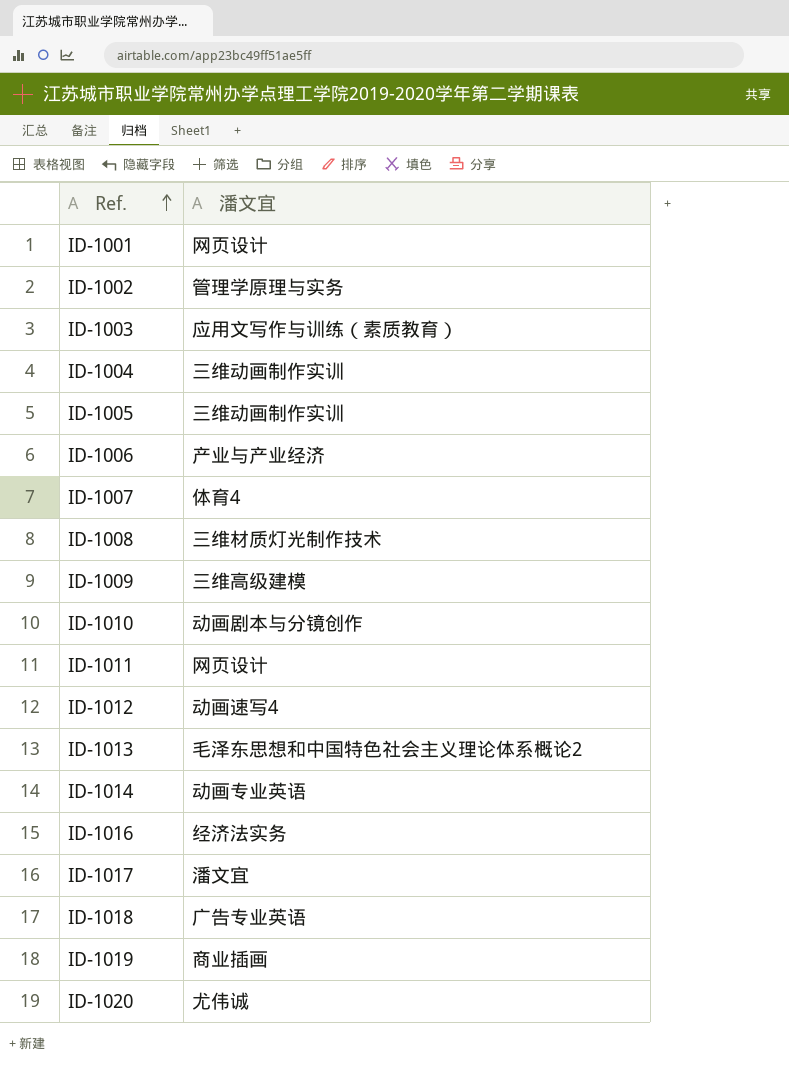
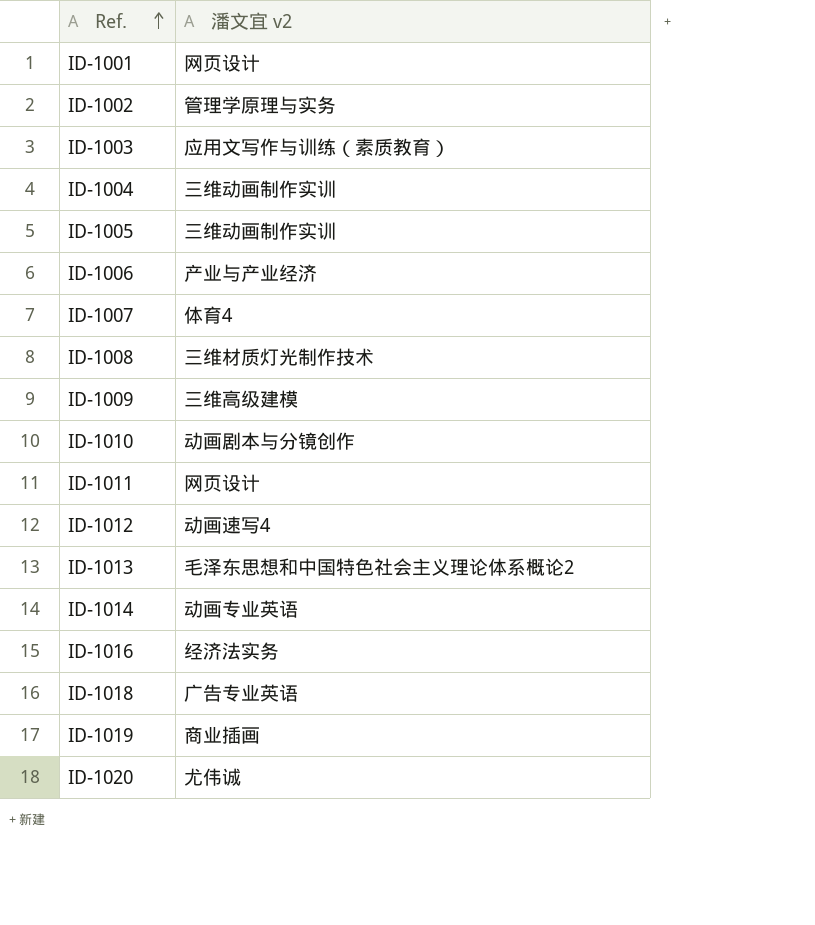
column name: 潘文宜 -> 潘文宜 v2
row ID-1017: 潘文宜 -> none

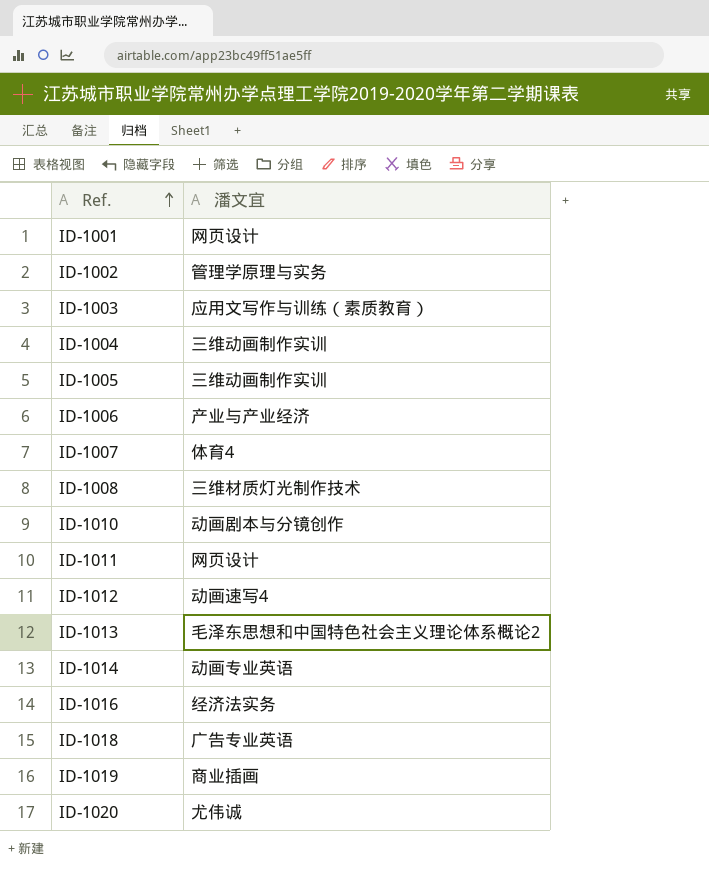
column name: 潘文宜 v2 -> 潘文宜
row ID-1009: 三维高级建模 -> none

